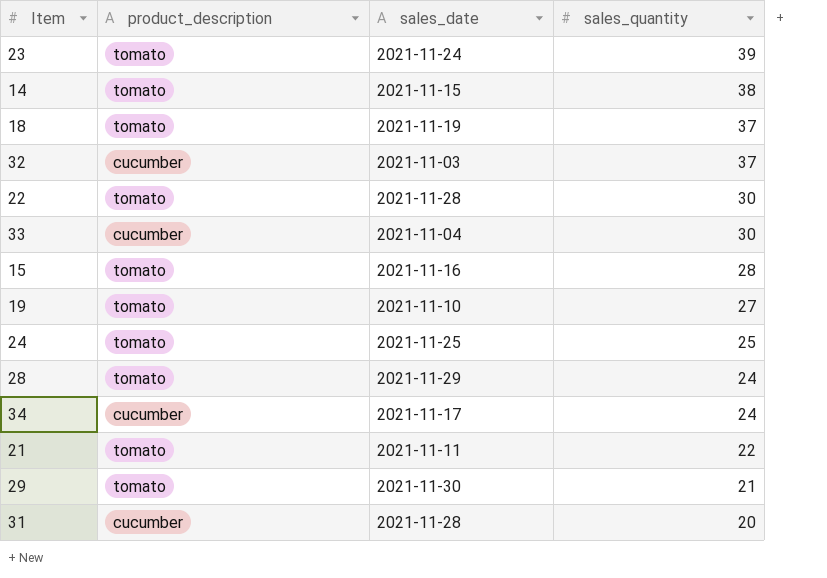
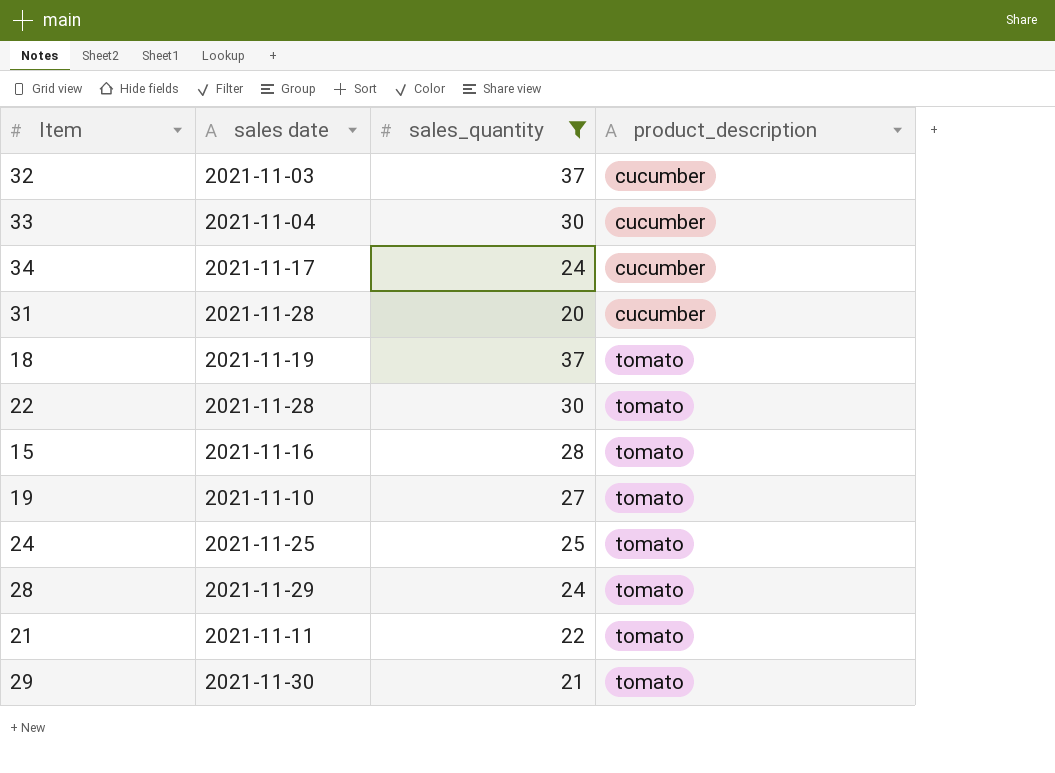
filter: none -> sales_quantity <= 37
row order: sales_quantity descending -> product_description ascending
column name: sales_date -> sales date
column product_description | position: 2 -> 4

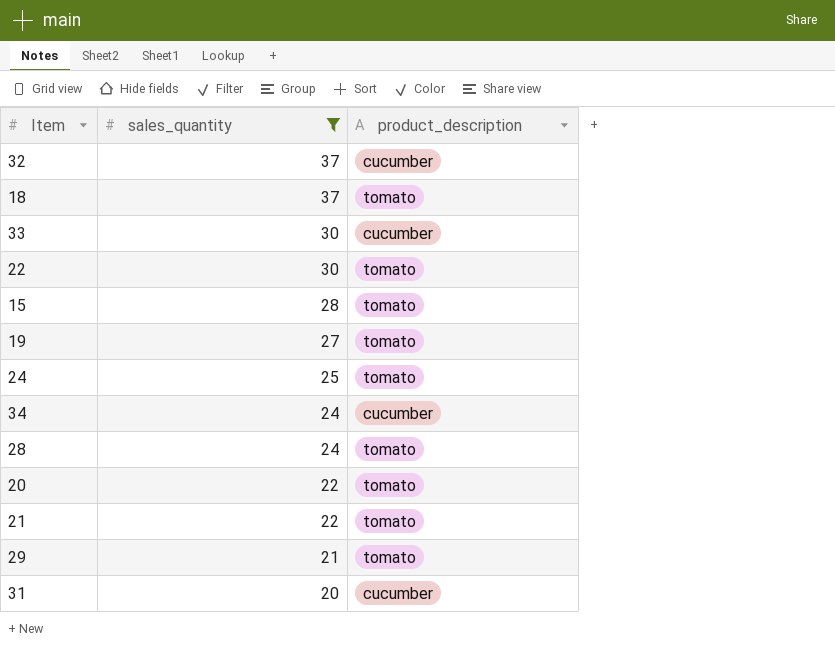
row order: product_description ascending -> sales_quantity descending
column sales date | position: 2 -> none
row 20: none -> 22 | tomato

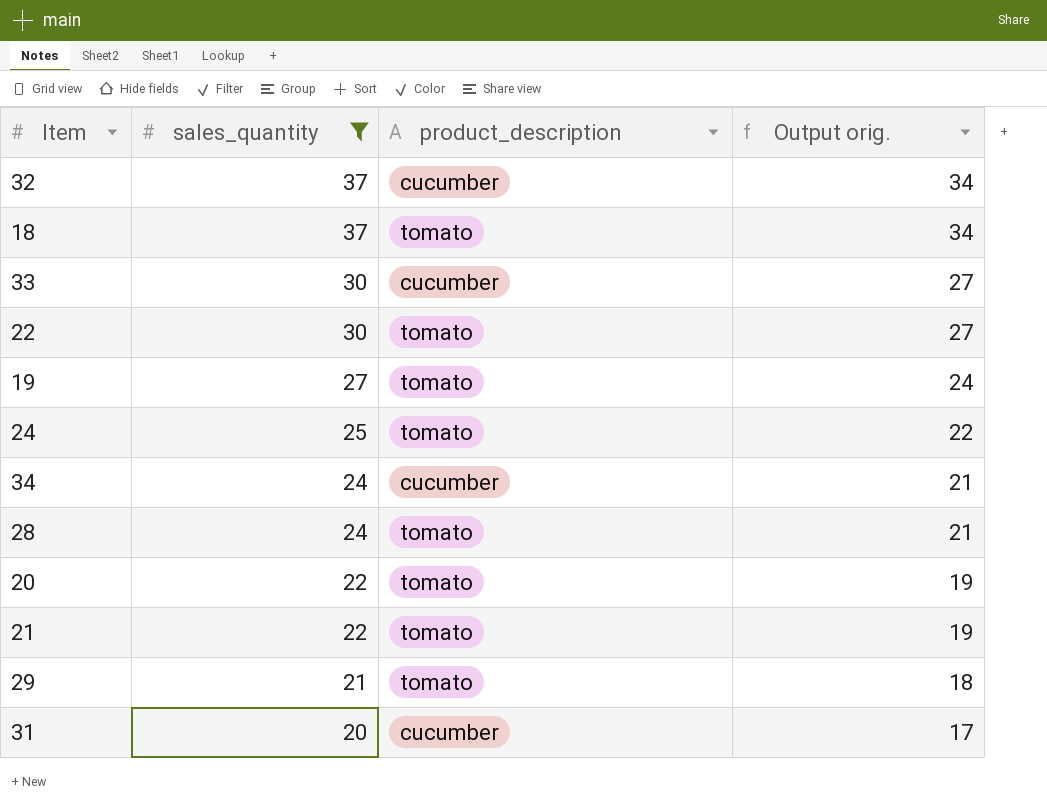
column Output orig. | formula: none -> [sales_quantity] - 3
row 15: 28 | tomato -> none

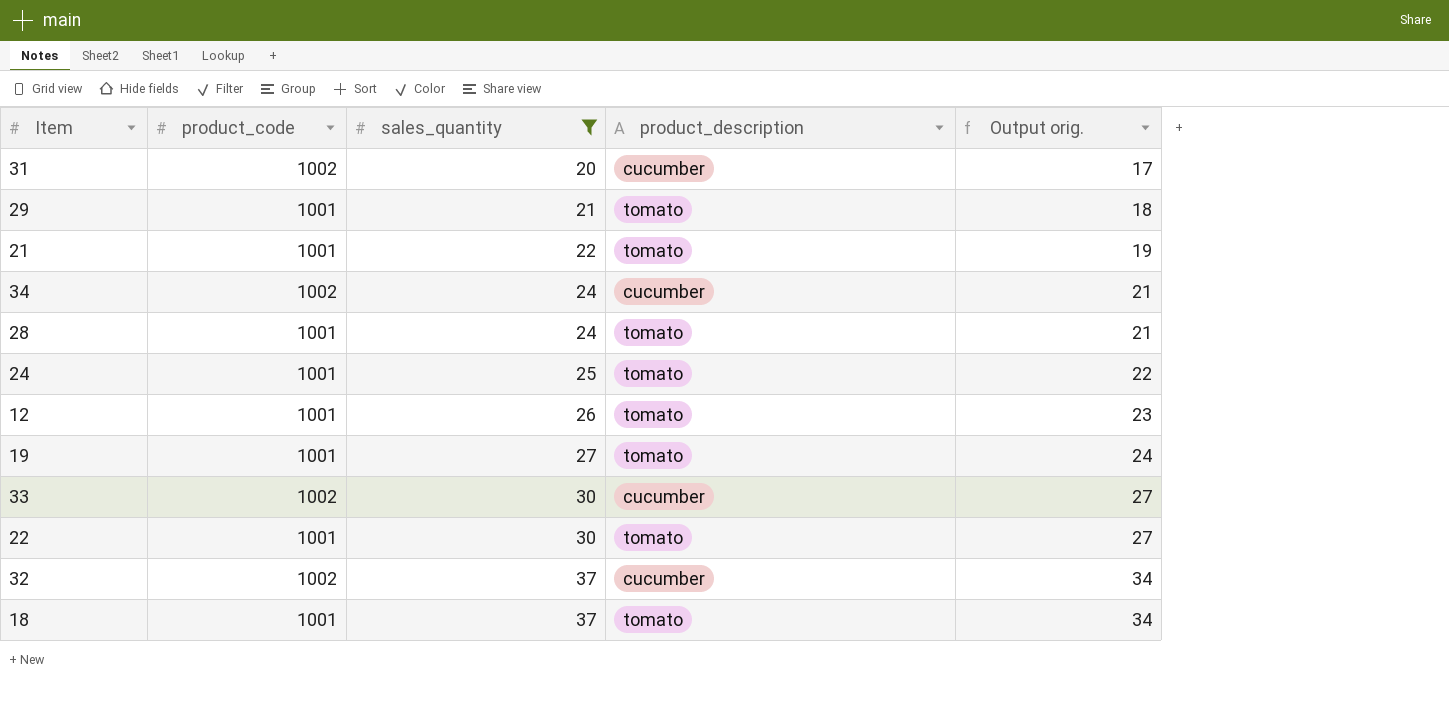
row order: sales_quantity descending -> sales_quantity ascending
column product_code | position: none -> 2
row 20: 22 | tomato | 19 -> none
row 12: none -> 1001 | 26 | tomato | 23

